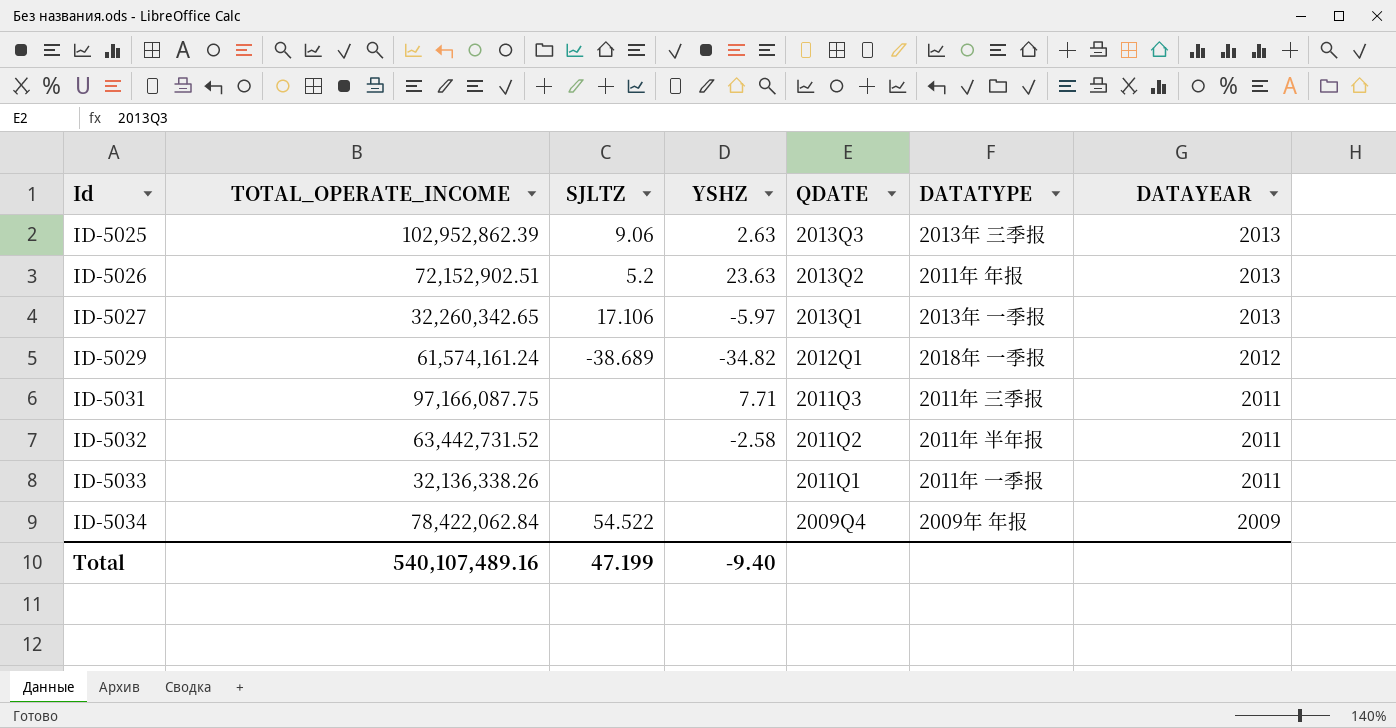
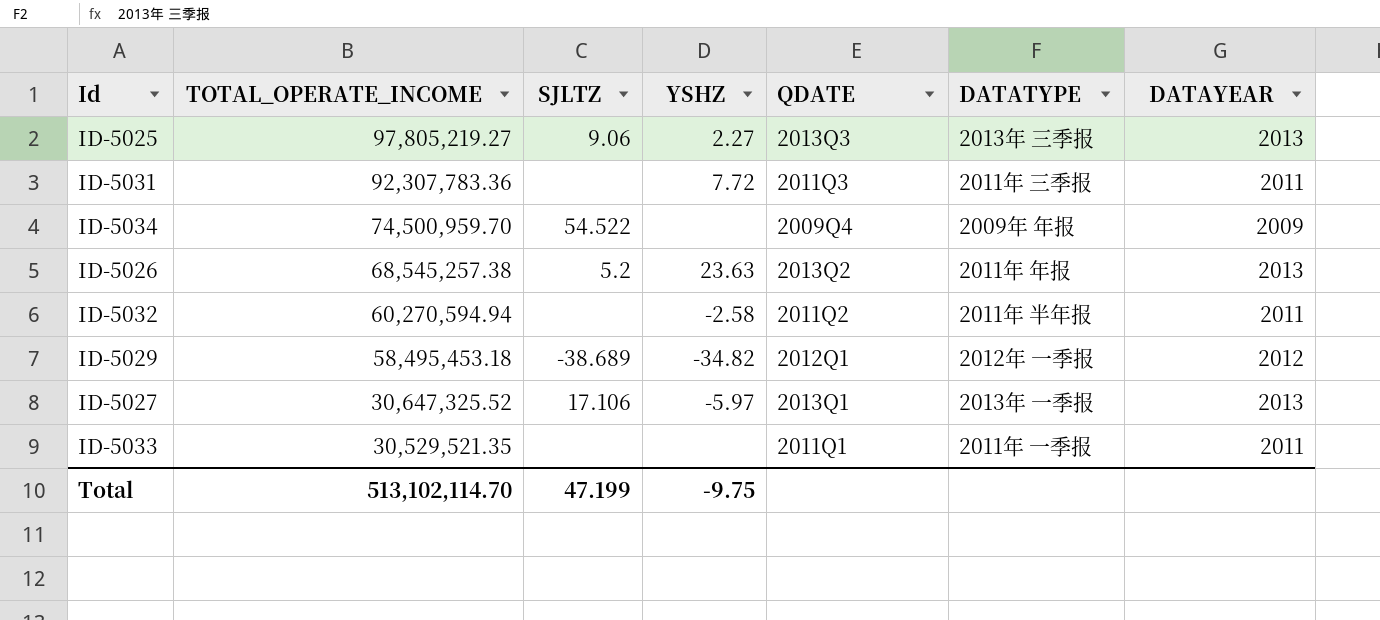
row order: Id ascending -> TOTAL_OPERATE_INCOME descending
ID-5025 | TOTAL_OPERATE_INCOME: 102,952,862.39 -> 97,805,219.27
ID-5025 | YSHZ: 2.63 -> 2.27
ID-5031 | TOTAL_OPERATE_INCOME: 97,166,087.75 -> 92,307,783.36
ID-5031 | YSHZ: 7.71 -> 7.72
ID-5034 | TOTAL_OPERATE_INCOME: 78,422,062.84 -> 74,500,959.70
ID-5026 | TOTAL_OPERATE_INCOME: 72,152,902.51 -> 68,545,257.38
ID-5032 | TOTAL_OPERATE_INCOME: 63,442,731.52 -> 60,270,594.94
ID-5029 | TOTAL_OPERATE_INCOME: 61,574,161.24 -> 58,495,453.18
ID-5029 | DATATYPE: 2018年 一季报 -> 2012年 一季报
ID-5027 | TOTAL_OPERATE_INCOME: 32,260,342.65 -> 30,647,325.52
ID-5033 | TOTAL_OPERATE_INCOME: 32,136,338.26 -> 30,529,521.35
Total | TOTAL_OPERATE_INCOME: 540,107,489.16 -> 513,102,114.70
Total | YSHZ: -9.40 -> -9.75

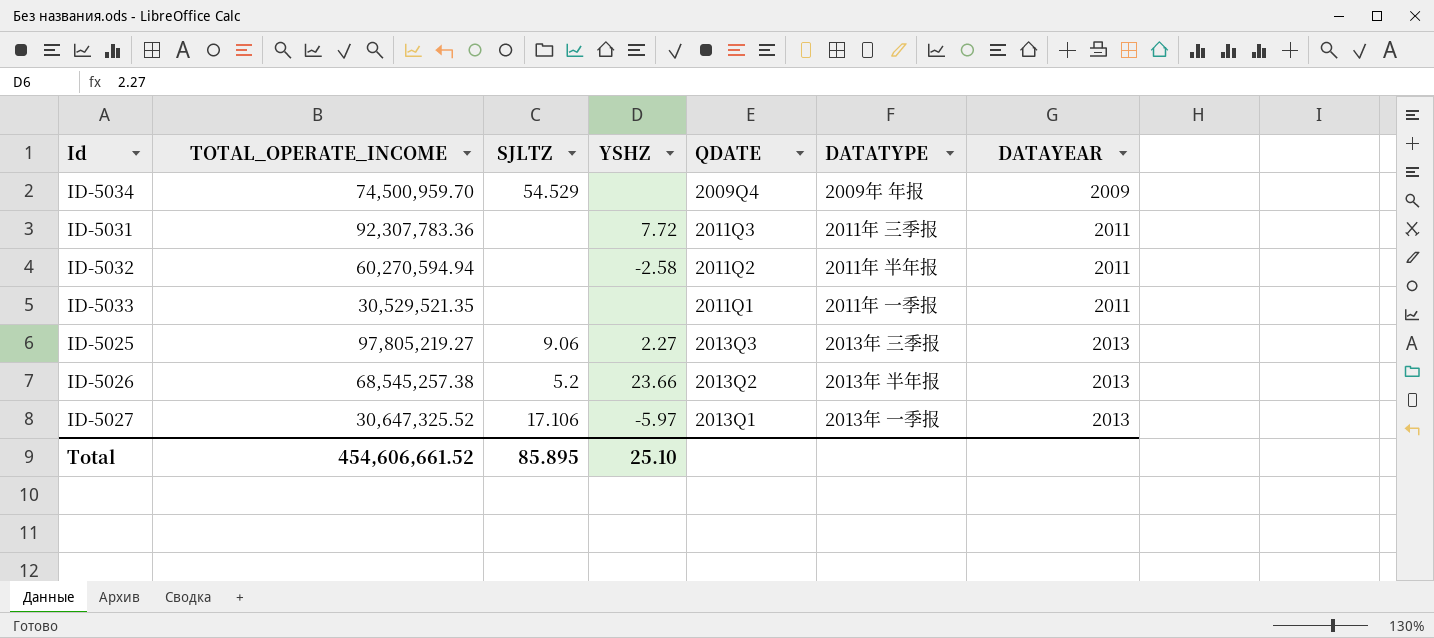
row order: TOTAL_OPERATE_INCOME descending -> DATAYEAR ascending
row ID-5029: 58,495,453.18 | -38.689 | -34.82 | 2012Q1 | 2012年 一季报 | 2012 -> none
ID-5034 | SJLTZ: 54.522 -> 54.529
ID-5026 | YSHZ: 23.63 -> 23.66
ID-5026 | DATATYPE: 2011年 年报 -> 2013年 半年报
Total | TOTAL_OPERATE_INCOME: 513,102,114.70 -> 454,606,661.52
Total | SJLTZ: 47.199 -> 85.895
Total | YSHZ: -9.75 -> 25.10

